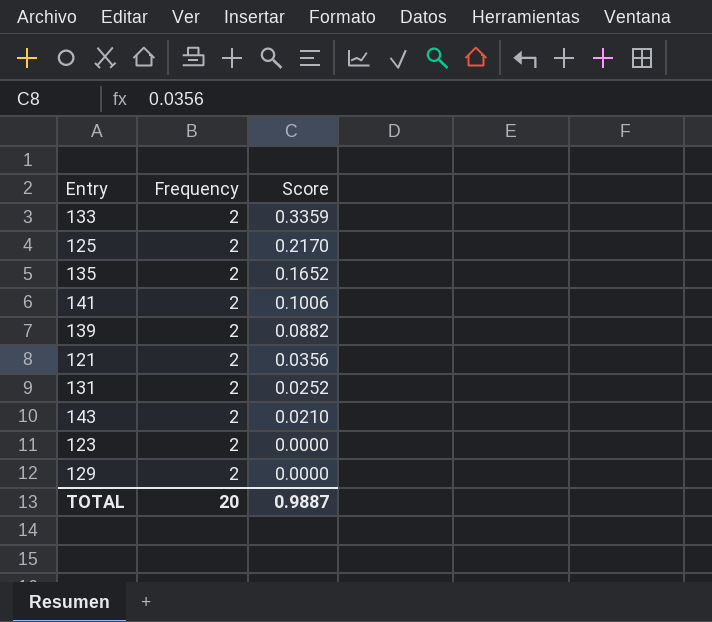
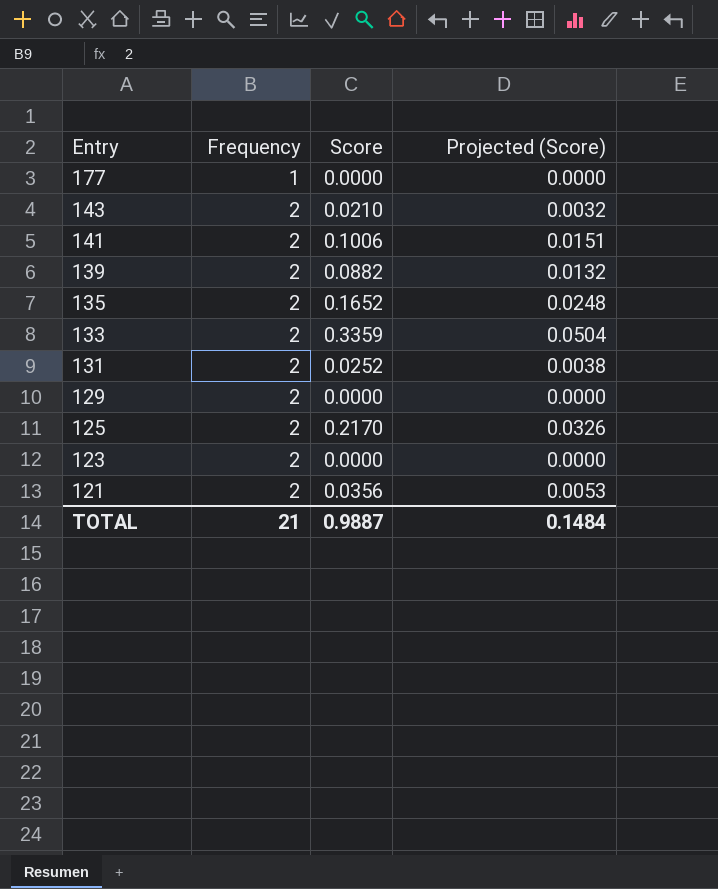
row order: Score descending -> Entry descending
column Projected (Score) | formula: none -> [Score] * 0.15
row 177: none -> 1 | 0.0000 | 0.0000
TOTAL | Frequency: 20 -> 21

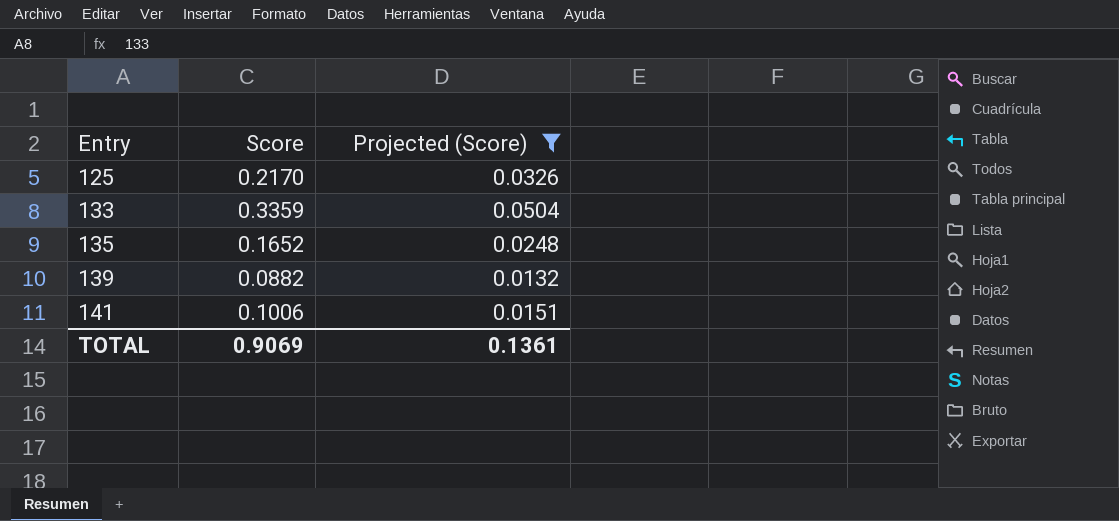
filter: none -> Projected (Score) >= 0.0132
row order: Entry descending -> Entry ascending
column Frequency | position: 2 -> none
TOTAL | Score: 0.9887 -> 0.9069
TOTAL | Projected (Score): 0.1484 -> 0.1361

